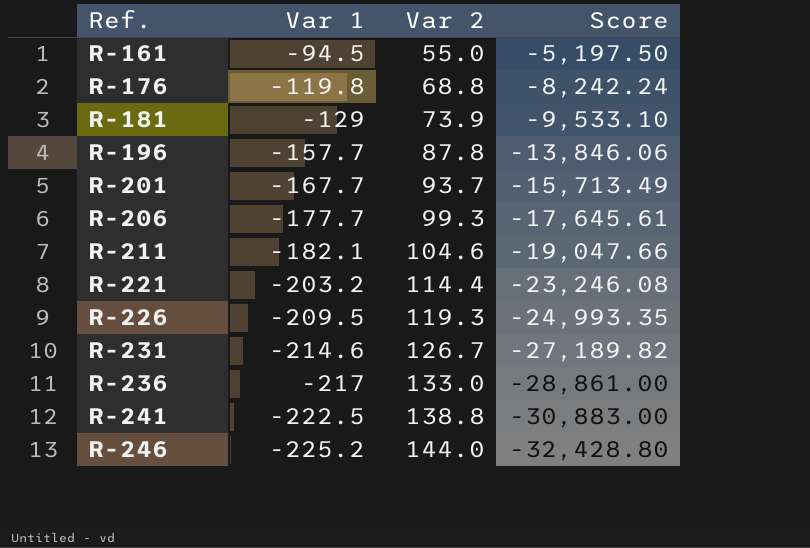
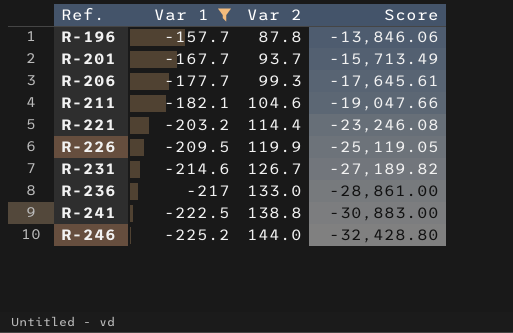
filter: none -> Var 1 <= -157.7
R-226 | Var 2: 119.3 -> 119.9
R-226 | Score: -24,993.35 -> -25,119.05

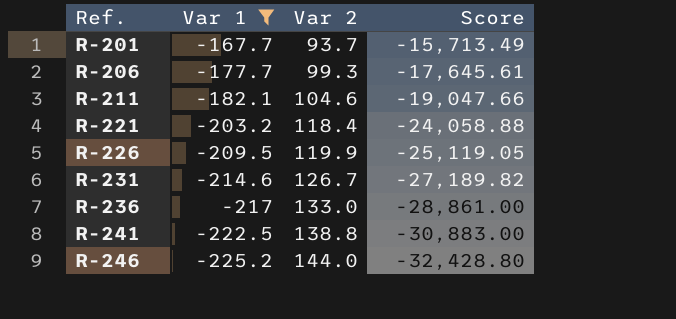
row R-196: -157.7 | 87.8 | -13,846.06 -> none
R-221 | Var 2: 114.4 -> 118.4
R-221 | Score: -23,246.08 -> -24,058.88

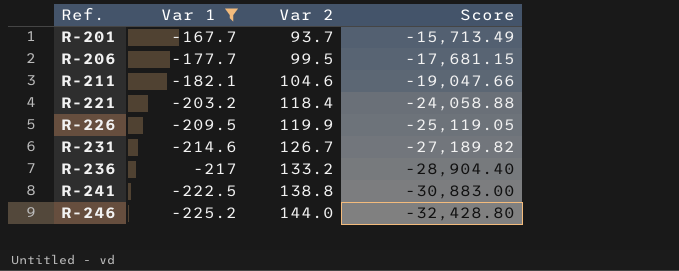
R-206 | Var 2: 99.3 -> 99.5
R-206 | Score: -17,645.61 -> -17,681.15
R-236 | Var 2: 133.0 -> 133.2
R-236 | Score: -28,861.00 -> -28,904.40

